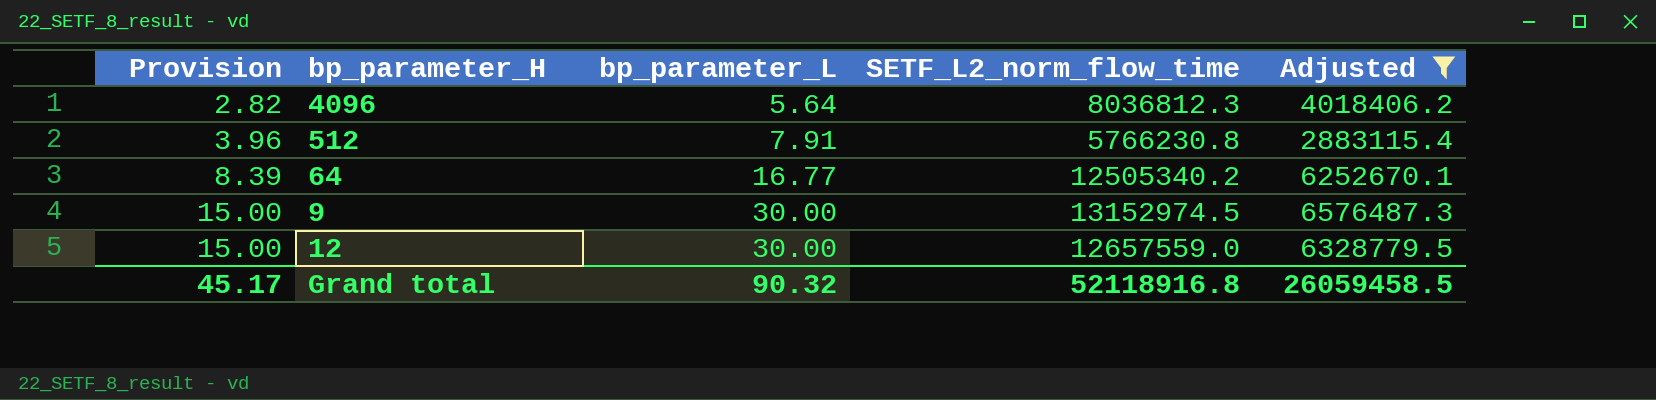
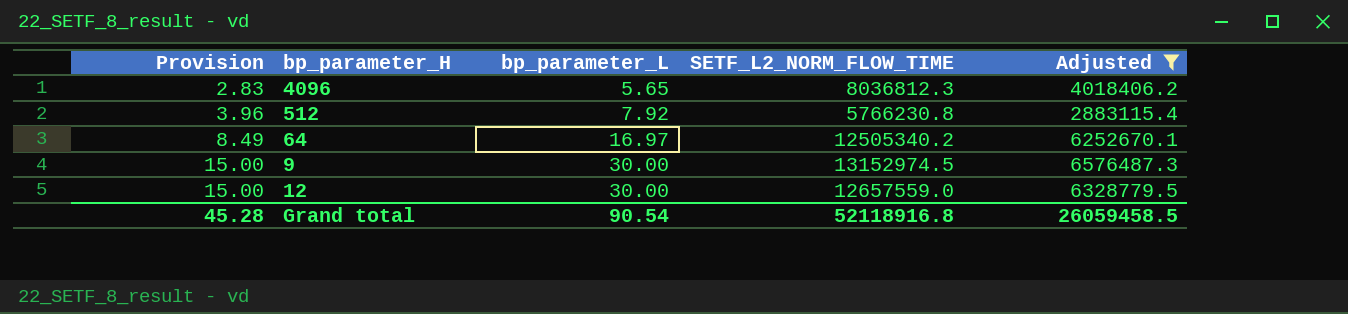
column name: SETF_L2_norm_flow_time -> SETF_L2_NORM_FLOW_TIME
4096 | Provision: 2.82 -> 2.83
4096 | bp_parameter_L: 5.64 -> 5.65
512 | bp_parameter_L: 7.91 -> 7.92
64 | Provision: 8.39 -> 8.49
64 | bp_parameter_L: 16.77 -> 16.97
Grand total | Provision: 45.17 -> 45.28
Grand total | bp_parameter_L: 90.32 -> 90.54

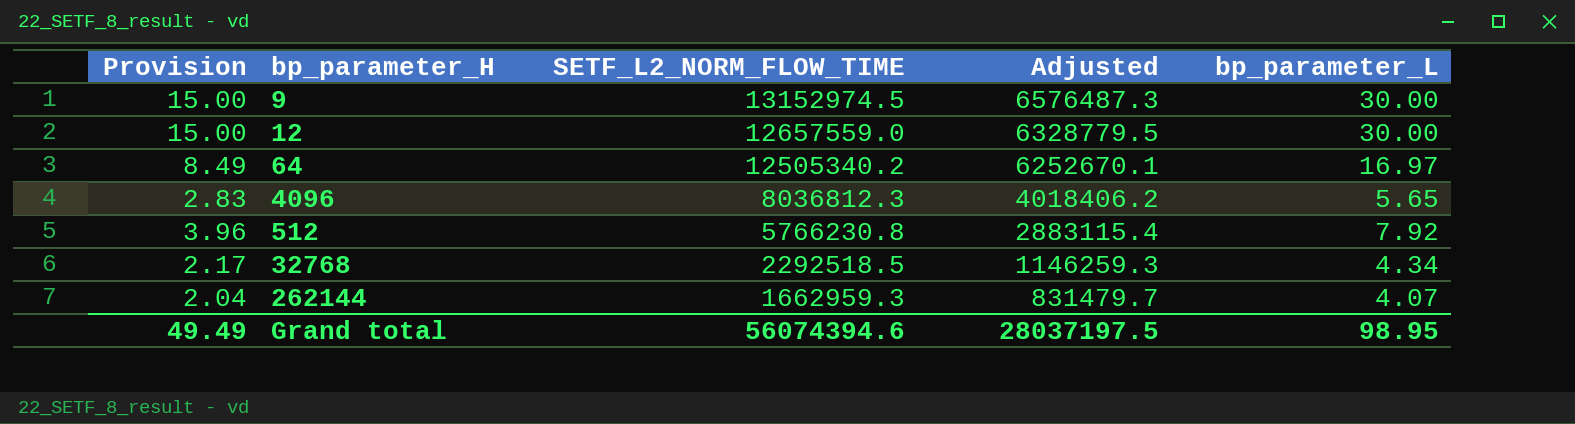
filter: Adjusted >= 2883115.4 -> none
row order: Provision ascending -> SETF_L2_NORM_FLOW_TIME descending
column bp_parameter_L | position: 3 -> 5
Grand total | Provision: 45.28 -> 49.49
Grand total | SETF_L2_NORM_FLOW_TIME: 52118916.8 -> 56074394.6
Grand total | Adjusted: 26059458.5 -> 28037197.5
Grand total | bp_parameter_L: 90.54 -> 98.95

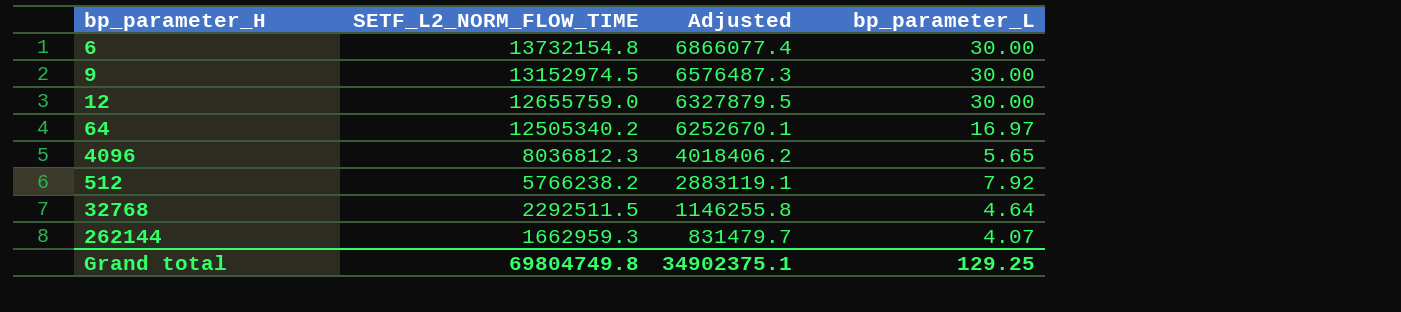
column Provision | formula: [bp_parameter_L] * 0.5 -> none
row 6: none -> 13732154.8 | 6866077.4 | 30.00
12 | SETF_L2_NORM_FLOW_TIME: 12657559.0 -> 12655759.0
12 | Adjusted: 6328779.5 -> 6327879.5
512 | SETF_L2_NORM_FLOW_TIME: 5766230.8 -> 5766238.2
512 | Adjusted: 2883115.4 -> 2883119.1
32768 | SETF_L2_NORM_FLOW_TIME: 2292518.5 -> 2292511.5
32768 | Adjusted: 1146259.3 -> 1146255.8
32768 | bp_parameter_L: 4.34 -> 4.64
Grand total | SETF_L2_NORM_FLOW_TIME: 56074394.6 -> 69804749.8
Grand total | Adjusted: 28037197.5 -> 34902375.1
Grand total | bp_parameter_L: 98.95 -> 129.25

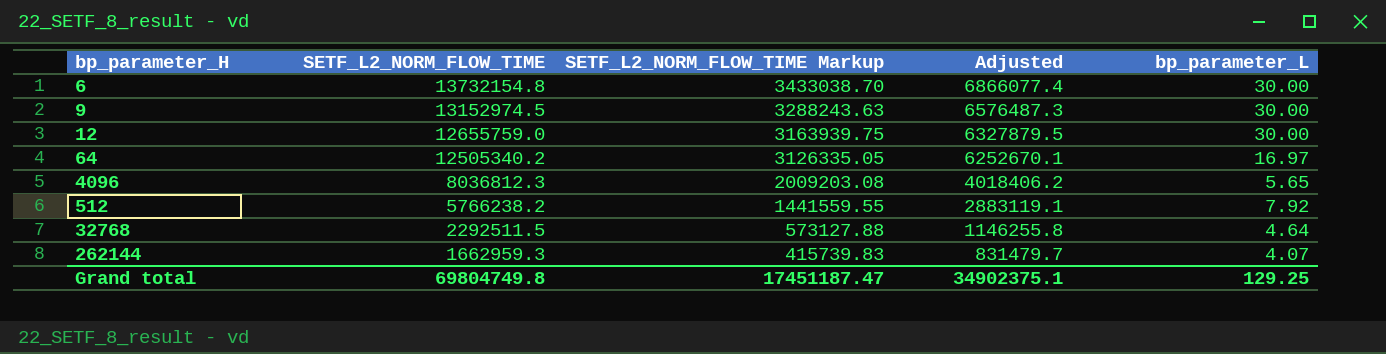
column SETF_L2_NORM_FLOW_TIME Markup | formula: none -> [SETF_L2_NORM_FLOW_TIME] * 0.25

